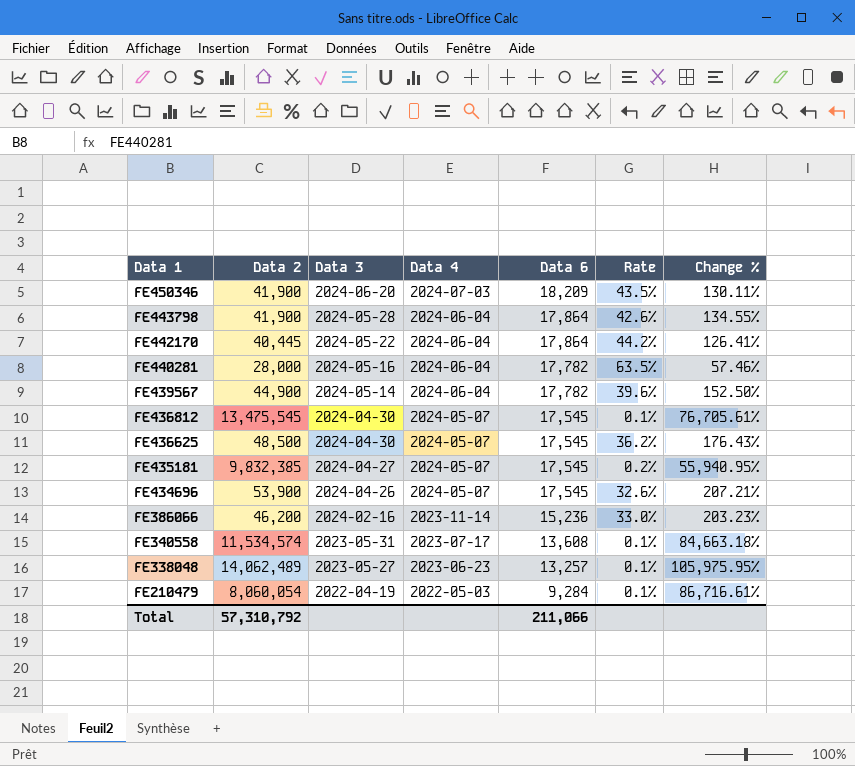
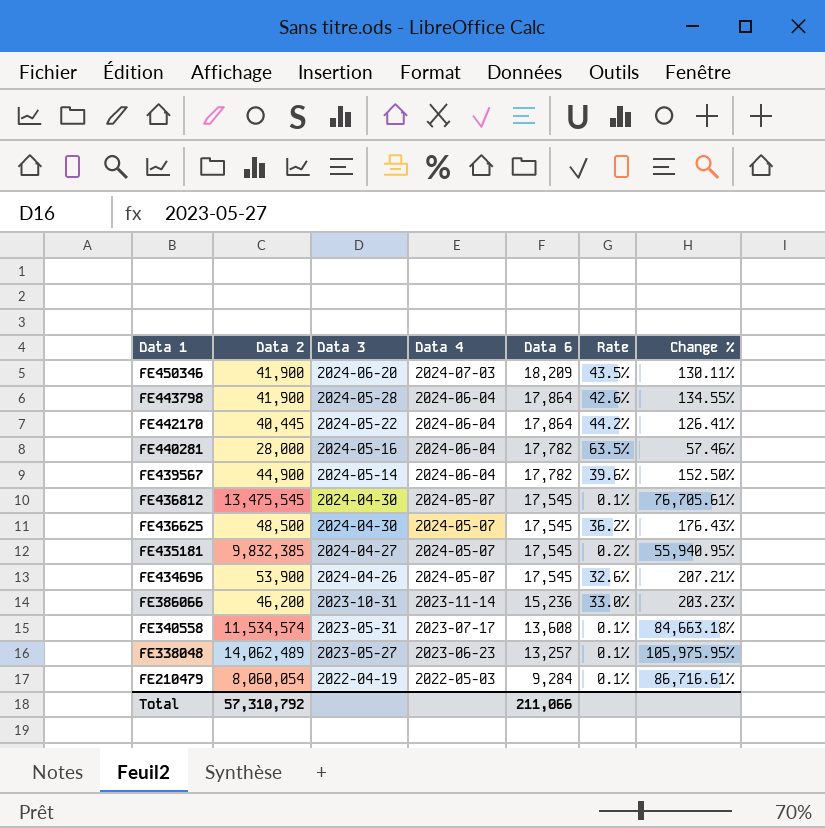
FE386066 | Data 3: 2024-02-16 -> 2023-10-31

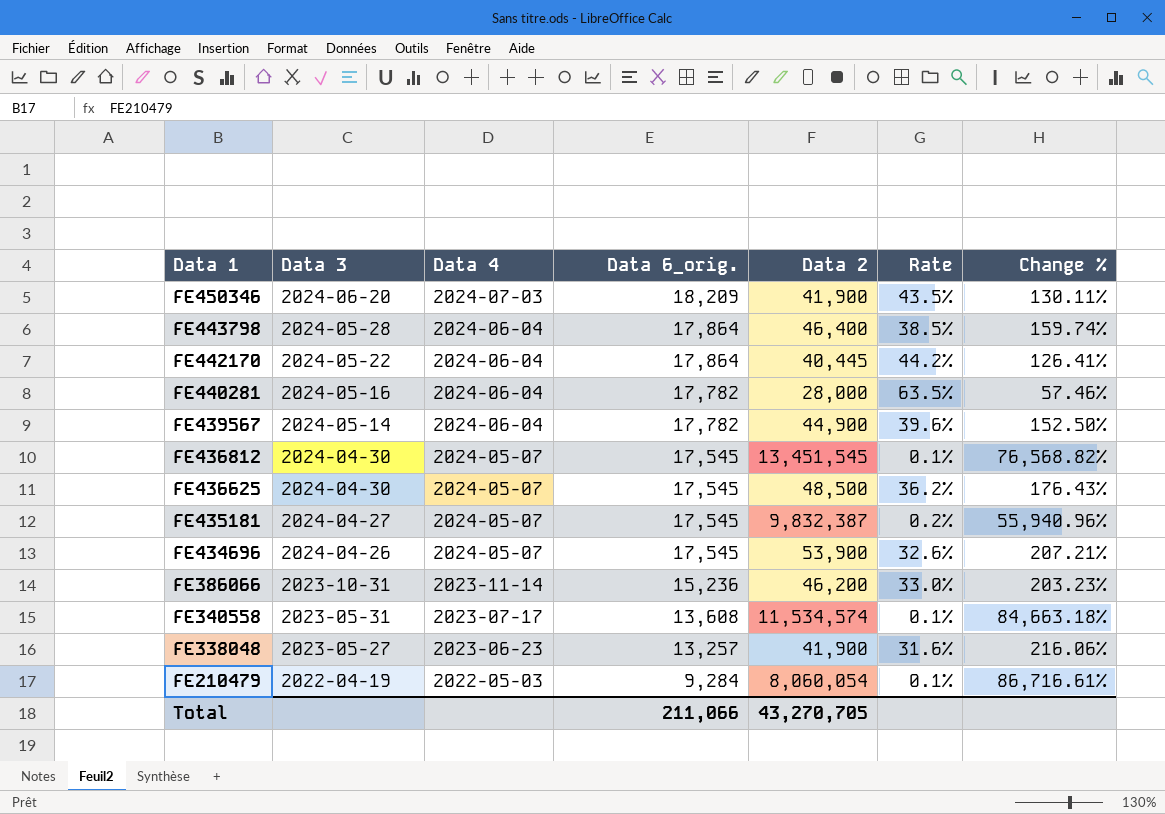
column name: Data 6 -> Data 6_orig.
column Data 2 | position: 2 -> 5
FE443798 | Data 2: 41,900 -> 46,400
FE443798 | Rate: 42.6% -> 38.5%
FE443798 | Change %: 134.55% -> 159.74%
FE436812 | Data 2: 13,475,545 -> 13,451,545
FE436812 | Change %: 76,705.61% -> 76,568.82%
FE435181 | Data 2: 9,832,385 -> 9,832,387
FE435181 | Change %: 55,940.95% -> 55,940.96%
FE338048 | Data 2: 14,062,489 -> 41,900
FE338048 | Rate: 0.1% -> 31.6%
FE338048 | Change %: 105,975.95% -> 216.06%
Total | Data 2: 57,310,792 -> 43,270,705

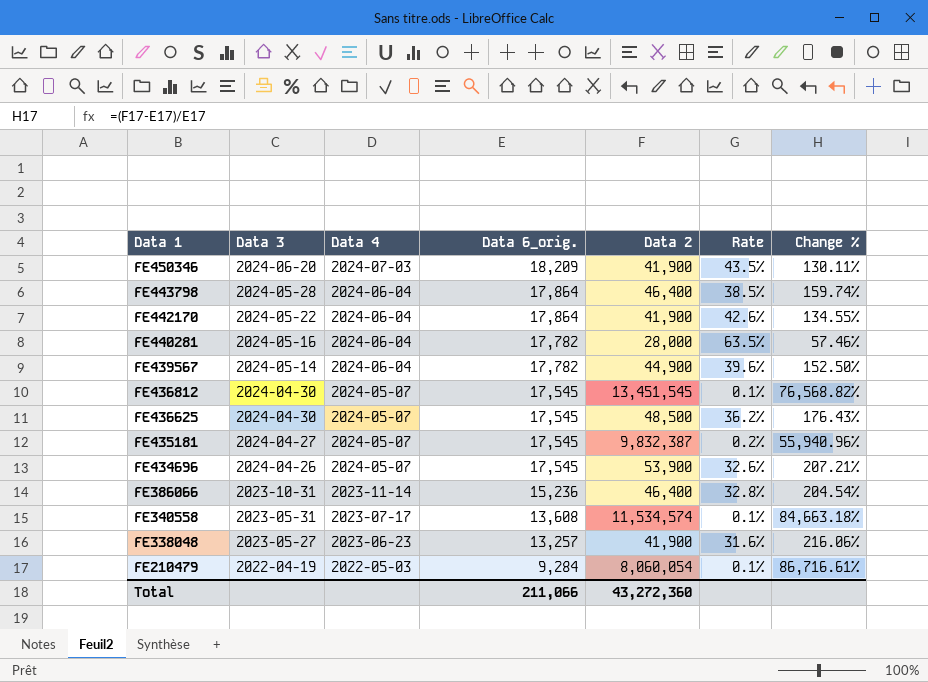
FE442170 | Data 2: 40,445 -> 41,900
FE442170 | Rate: 44.2% -> 42.6%
FE442170 | Change %: 126.41% -> 134.55%
FE386066 | Data 2: 46,200 -> 46,400
FE386066 | Rate: 33.0% -> 32.8%
FE386066 | Change %: 203.23% -> 204.54%
Total | Data 2: 43,270,705 -> 43,272,360

